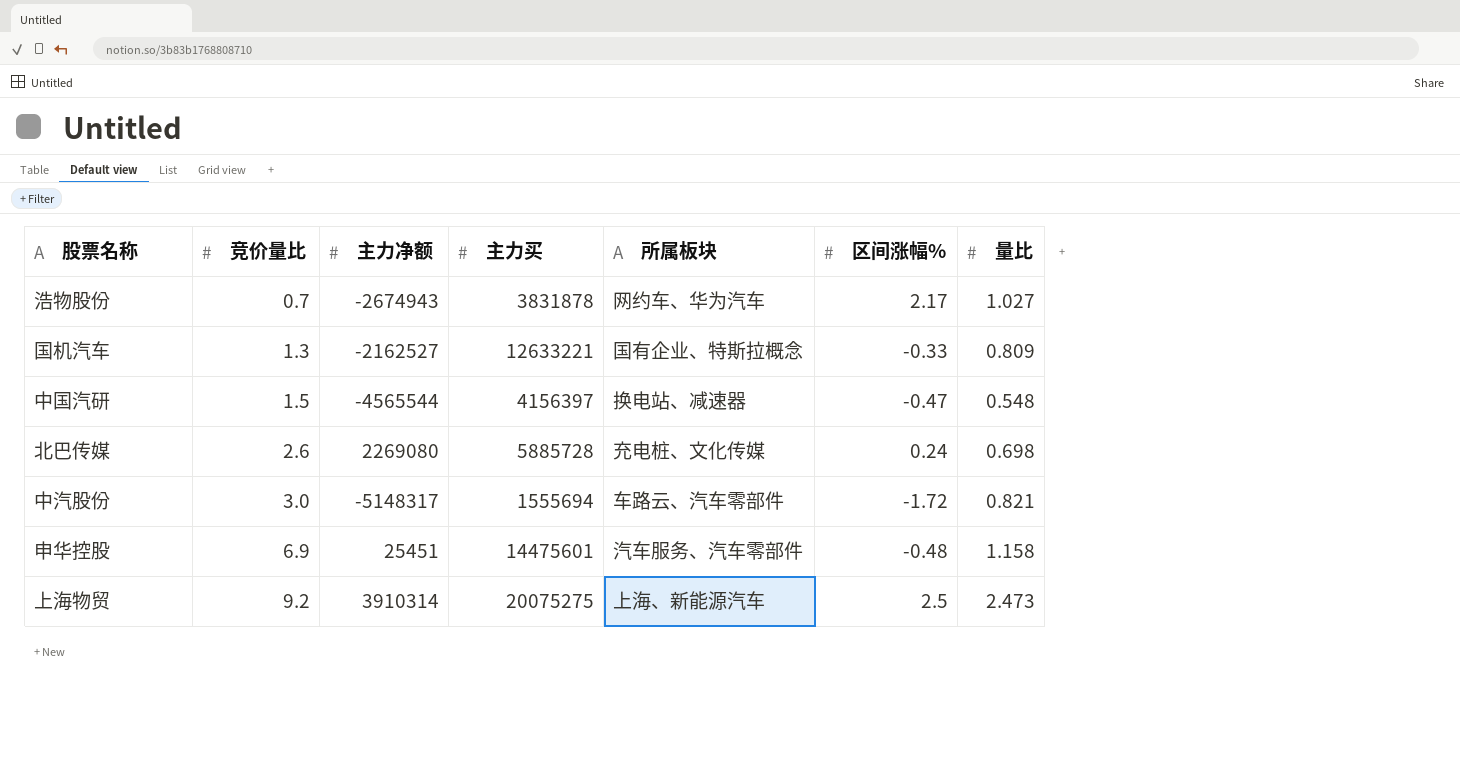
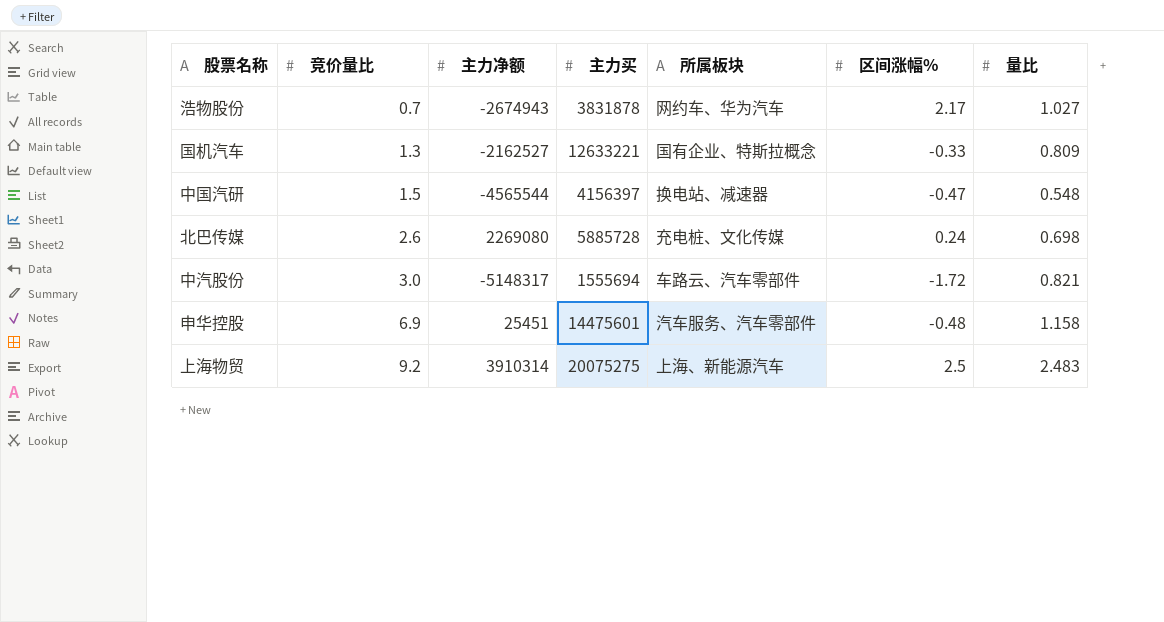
上海物贸 | 量比: 2.473 -> 2.483

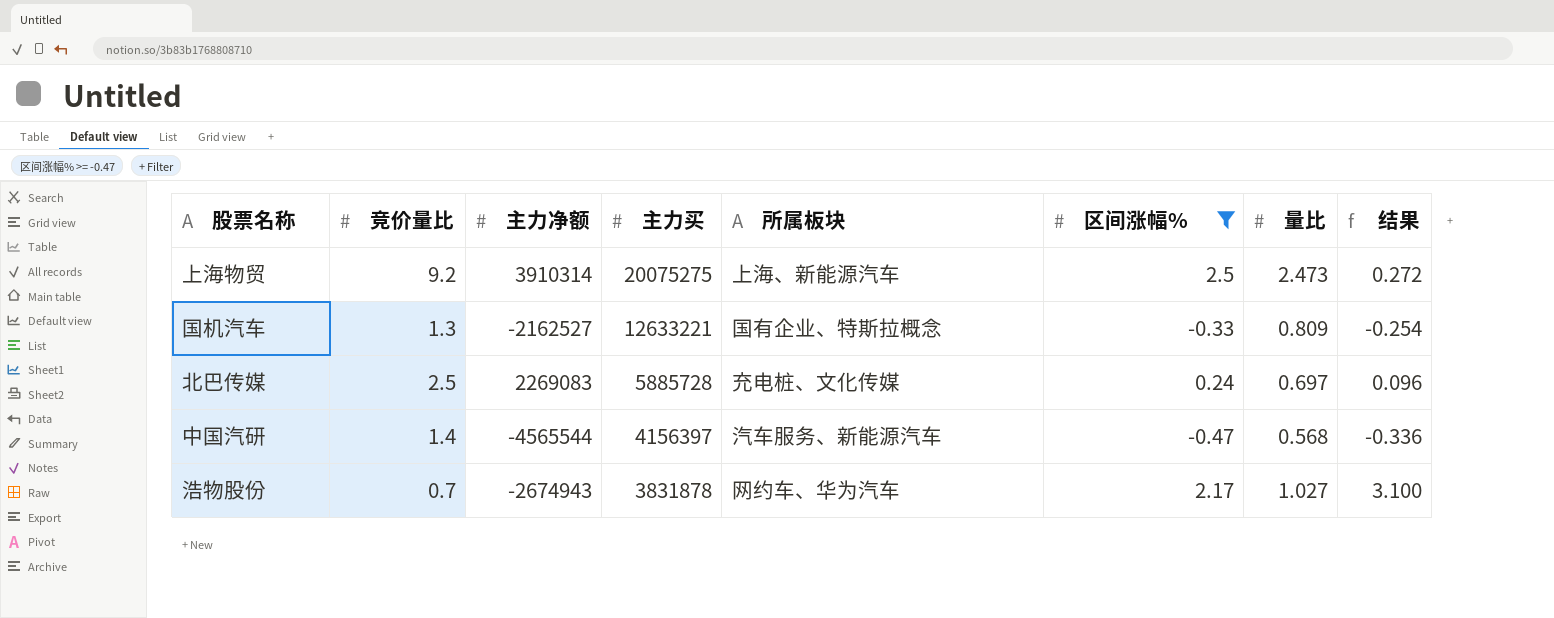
filter: none -> 区间涨幅% >= -0.47
row order: 竞价量比 ascending -> 主力买 descending
column 结果 | formula: none -> [区间涨幅%] / [竞价量比]
上海物贸 | 量比: 2.483 -> 2.473
北巴传媒 | 竞价量比: 2.6 -> 2.5
北巴传媒 | 主力净额: 2269080 -> 2269083
北巴传媒 | 量比: 0.698 -> 0.697
中国汽研 | 竞价量比: 1.5 -> 1.4
中国汽研 | 所属板块: 换电站、减速器 -> 汽车服务、新能源汽车
中国汽研 | 量比: 0.548 -> 0.568

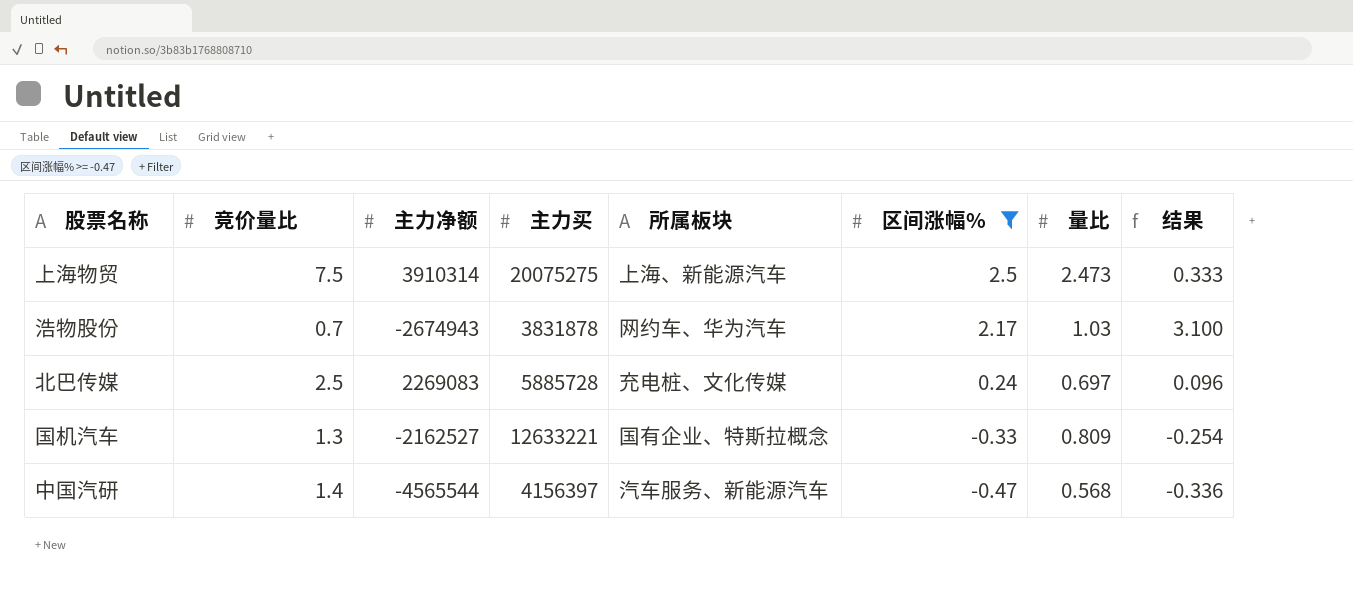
row order: 主力买 descending -> 区间涨幅% descending
上海物贸 | 竞价量比: 9.2 -> 7.5
上海物贸 | 结果: 0.272 -> 0.333
浩物股份 | 量比: 1.027 -> 1.03

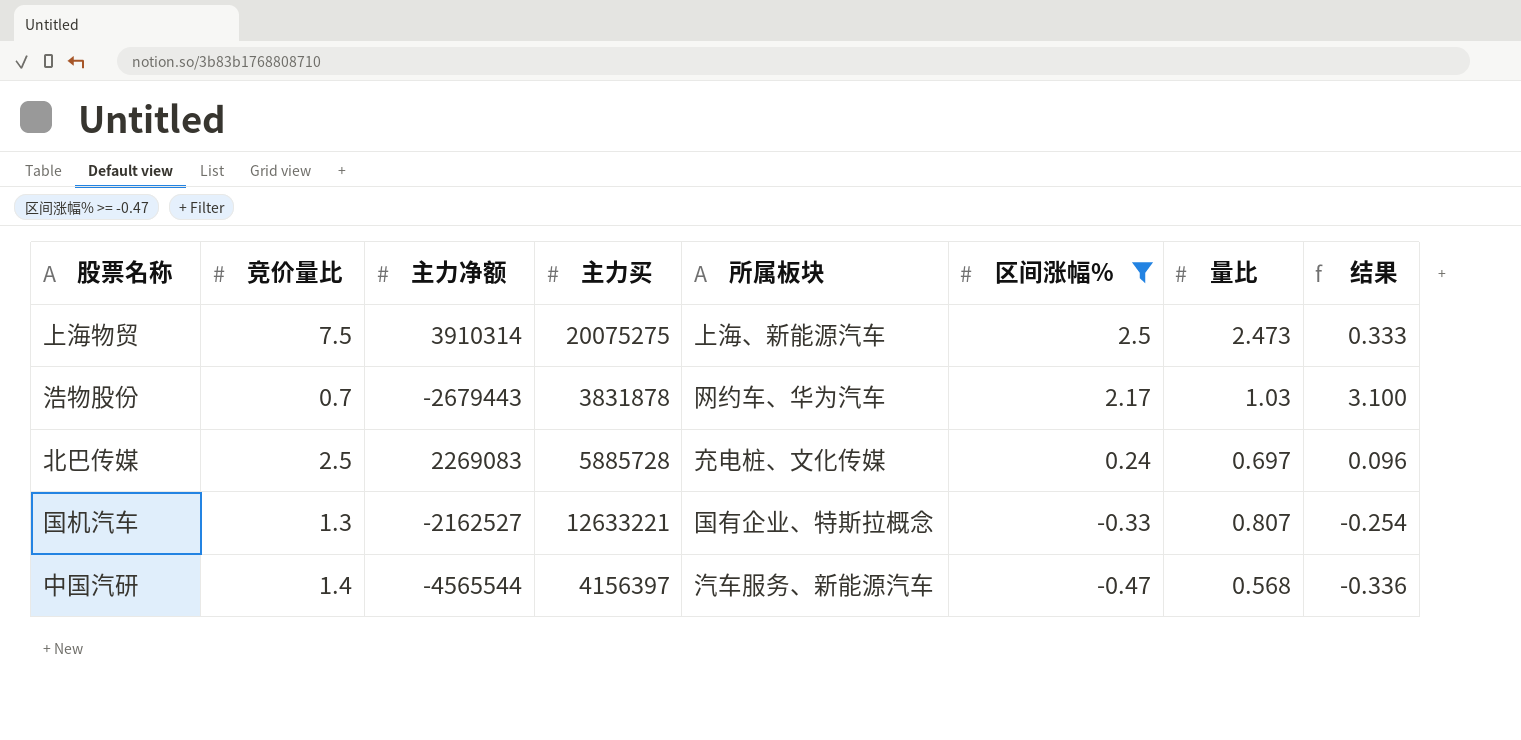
浩物股份 | 主力净额: -2674943 -> -2679443
国机汽车 | 量比: 0.809 -> 0.807

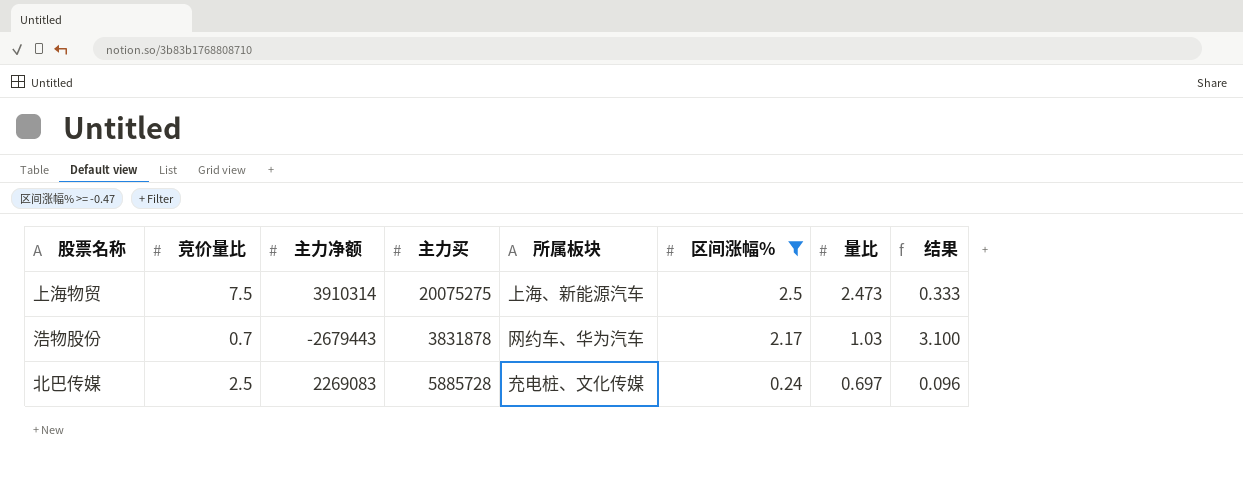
row 国机汽车: 1.3 | -2162527 | 12633221 | 国有企业、特斯拉概念 | -0.33 | 0.807 | -0.254 -> none
row 中国汽研: 1.4 | -4565544 | 4156397 | 汽车服务、新能源汽车 | -0.47 | 0.568 | -0.336 -> none

